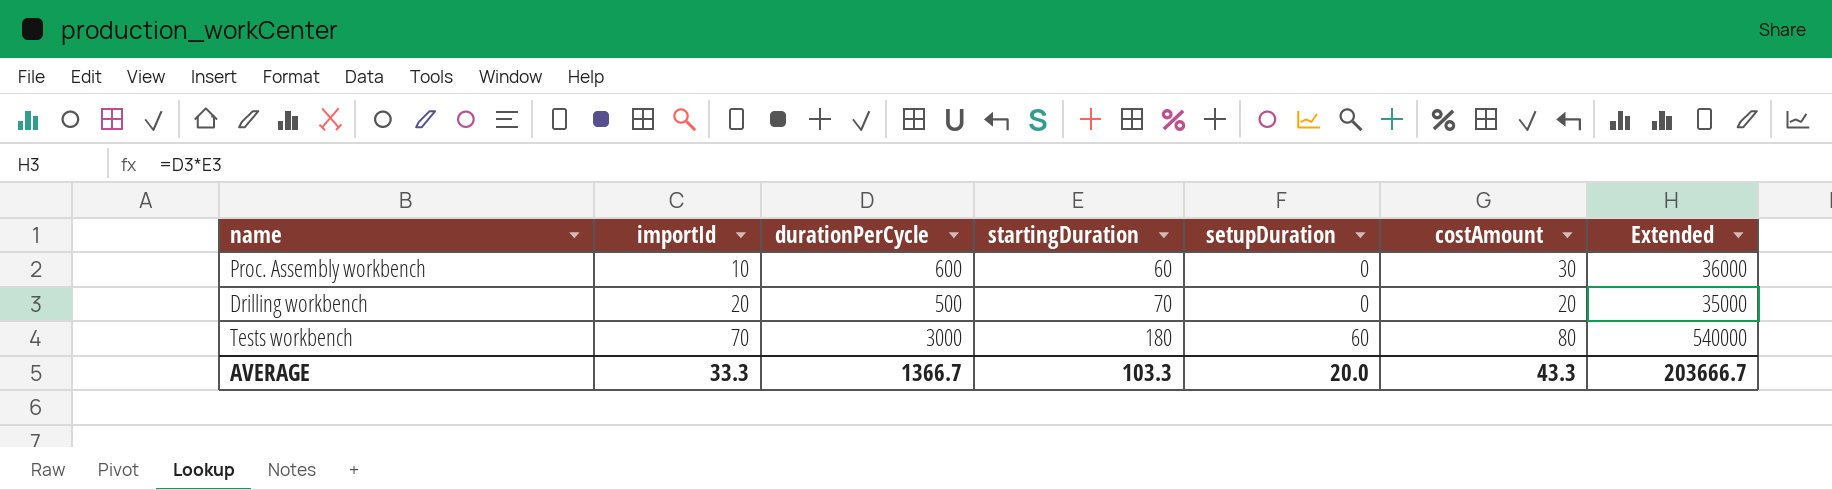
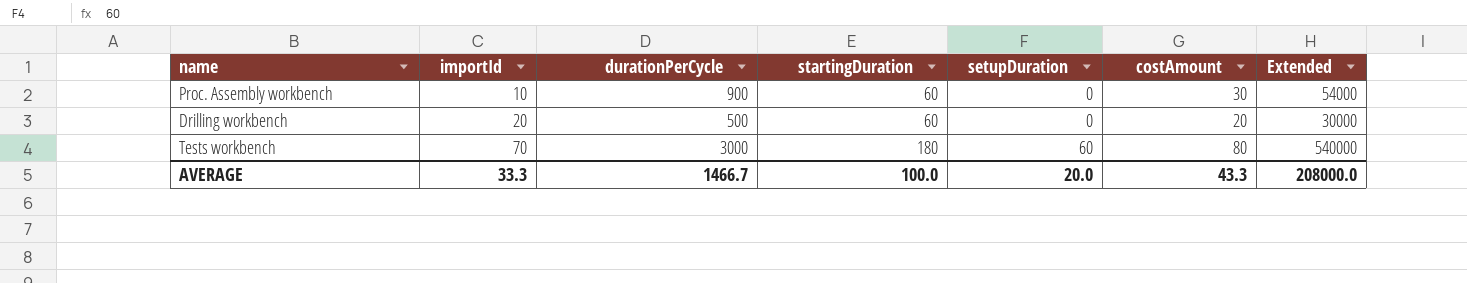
Proc. Assembly workbench | durationPerCycle: 600 -> 900
Proc. Assembly workbench | Extended: 36000 -> 54000
Drilling workbench | startingDuration: 70 -> 60
Drilling workbench | Extended: 35000 -> 30000
AVERAGE | durationPerCycle: 1366.7 -> 1466.7
AVERAGE | startingDuration: 103.3 -> 100.0
AVERAGE | Extended: 203666.7 -> 208000.0

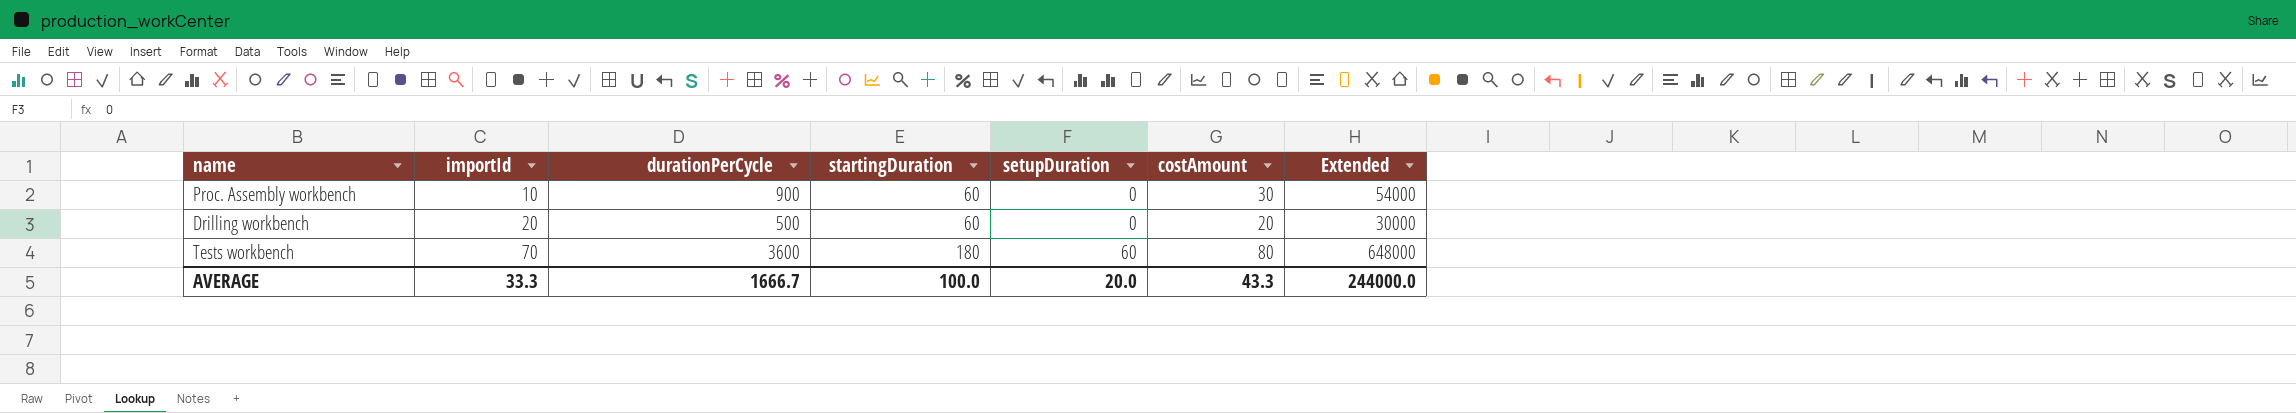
Tests workbench | durationPerCycle: 3000 -> 3600
Tests workbench | Extended: 540000 -> 648000
AVERAGE | durationPerCycle: 1466.7 -> 1666.7
AVERAGE | Extended: 208000.0 -> 244000.0

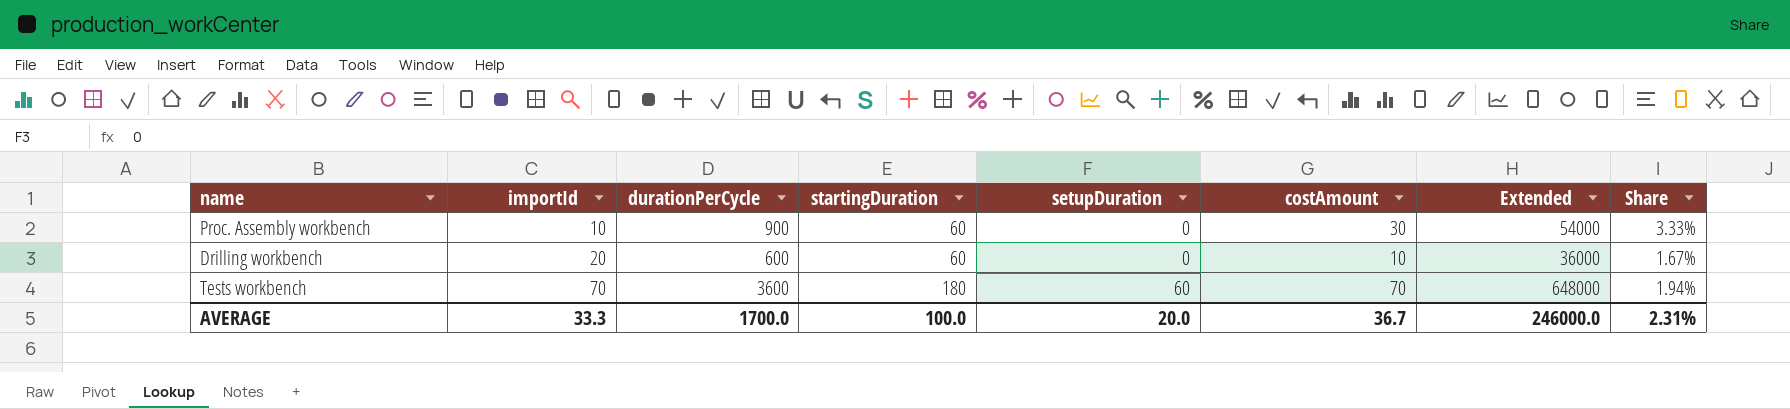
column Share | formula: none -> [costAmount] / [durationPerCycle]
Drilling workbench | durationPerCycle: 500 -> 600
Drilling workbench | costAmount: 20 -> 10
Drilling workbench | Extended: 30000 -> 36000
Tests workbench | costAmount: 80 -> 70
AVERAGE | durationPerCycle: 1666.7 -> 1700.0
AVERAGE | costAmount: 43.3 -> 36.7
AVERAGE | Extended: 244000.0 -> 246000.0

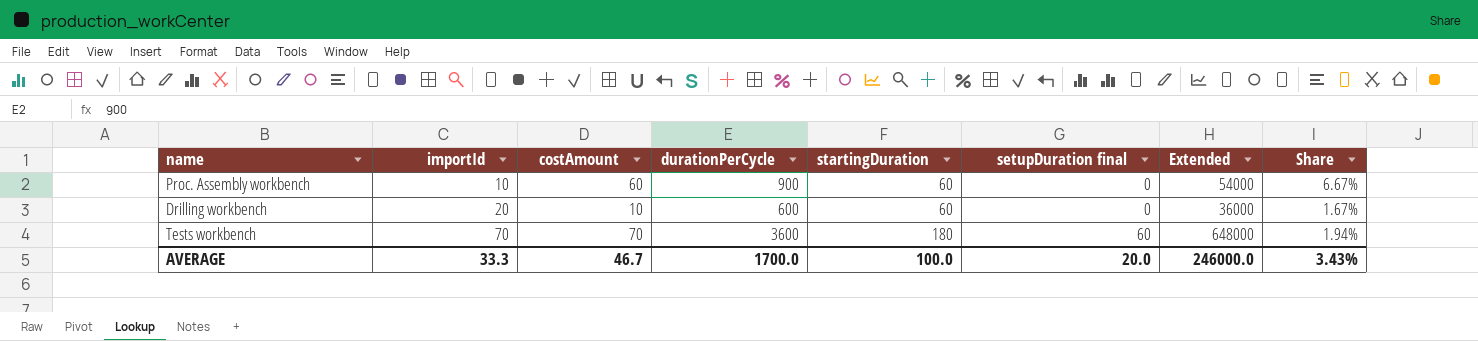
column costAmount | position: 6 -> 3
column name: setupDuration -> setupDuration final
Proc. Assembly workbench | costAmount: 30 -> 60
Proc. Assembly workbench | Share: 3.33% -> 6.67%
AVERAGE | costAmount: 36.7 -> 46.7
AVERAGE | Share: 2.31% -> 3.43%

